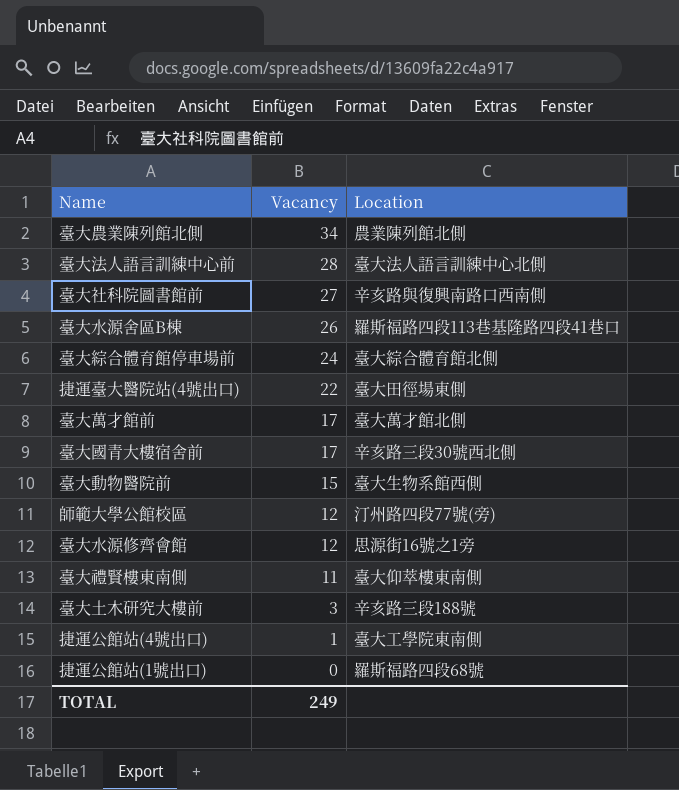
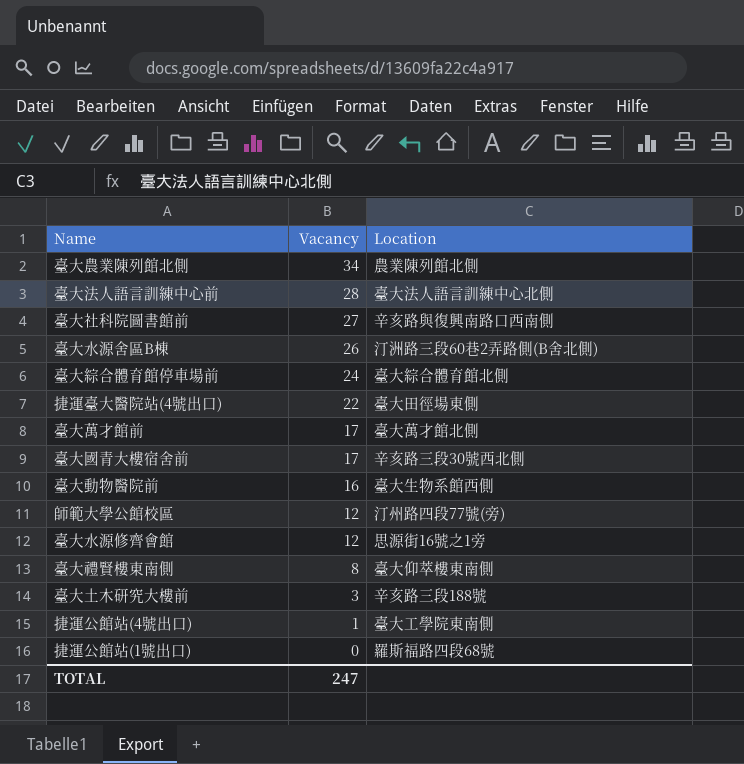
臺大水源舍區B棟 | Location: 羅斯福路四段113巷基隆路四段41巷口 -> 汀洲路三段60巷2弄路側(B舍北側)
臺大動物醫院前 | Vacancy: 15 -> 16
臺大禮賢樓東南側 | Vacancy: 11 -> 8
TOTAL | Vacancy: 249 -> 247

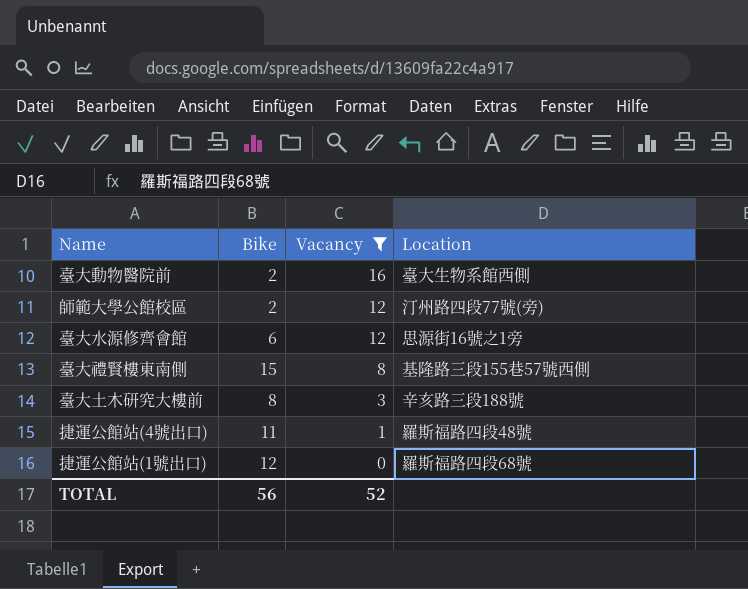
filter: none -> Vacancy <= 16
column Bike | position: none -> 2
臺大禮賢樓東南側 | Location: 臺大仰萃樓東南側 -> 基隆路三段155巷57號西側
捷運公館站(4號出口) | Location: 臺大工學院東南側 -> 羅斯福路四段48號
TOTAL | Vacancy: 247 -> 52

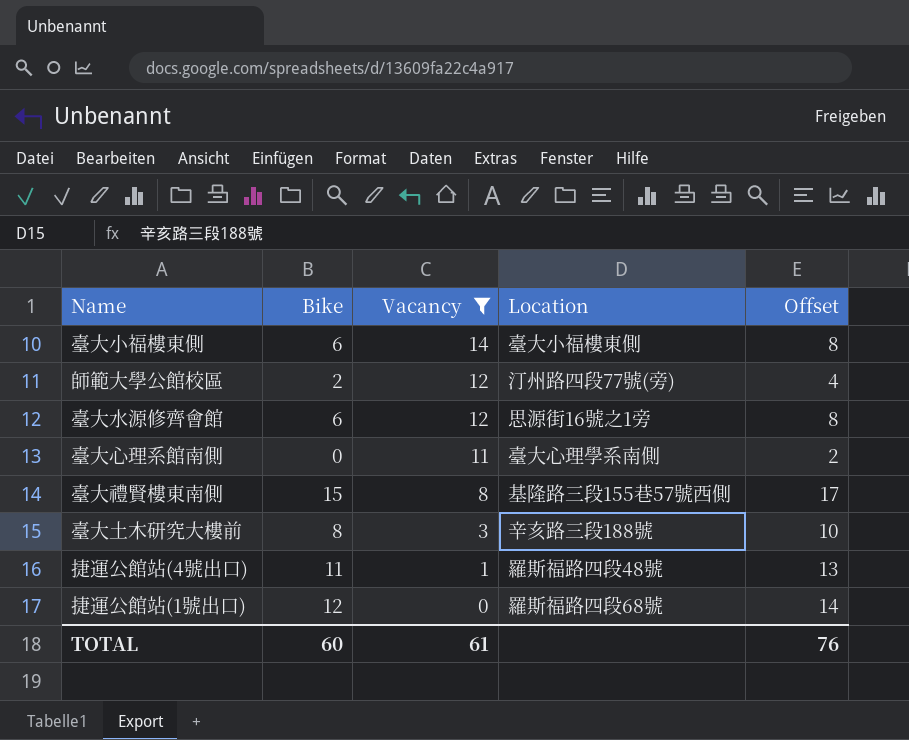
column Offset | formula: none -> [Bike] + 2
row 臺大動物醫院前: 2 | 16 | 臺大生物系館西側 -> none
row 臺大小福樓東側: none -> 6 | 14 | 臺大小福樓東側 | 8
row 臺大心理系館南側: none -> 0 | 11 | 臺大心理學系南側 | 2
TOTAL | Bike: 56 -> 60
TOTAL | Vacancy: 52 -> 61

